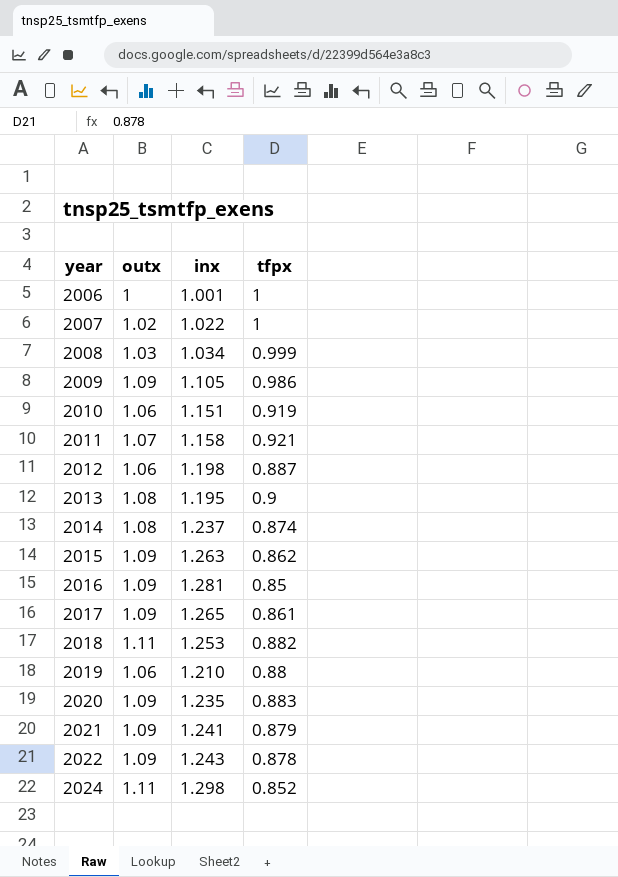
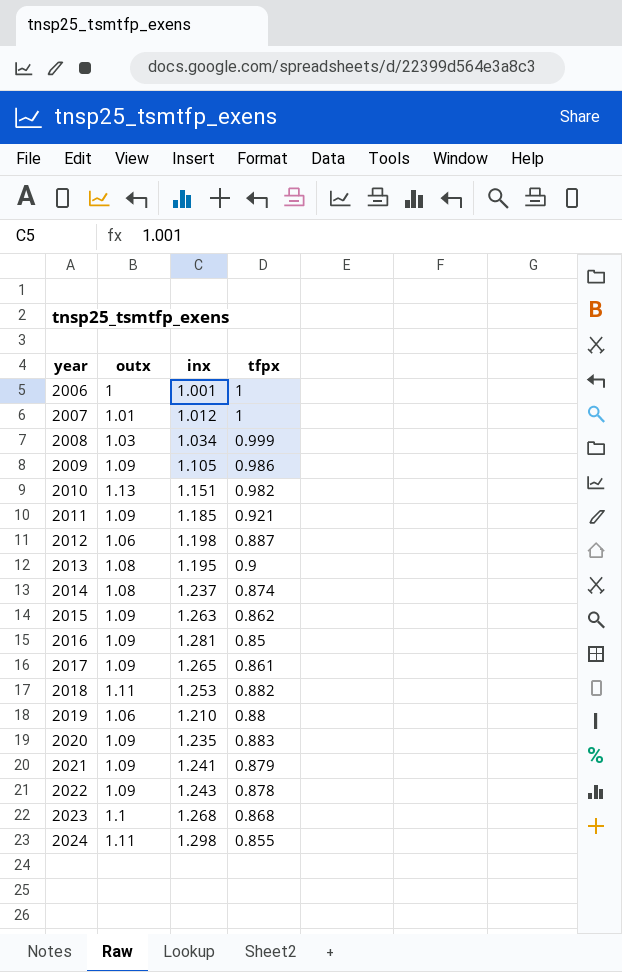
2007 | outx: 1.02 -> 1.01
2007 | inx: 1.022 -> 1.012
2010 | outx: 1.06 -> 1.13
2010 | tfpx: 0.919 -> 0.982
2011 | outx: 1.07 -> 1.09
2011 | inx: 1.158 -> 1.185
row 2023: none -> 1.1 | 1.268 | 0.868
2024 | tfpx: 0.852 -> 0.855

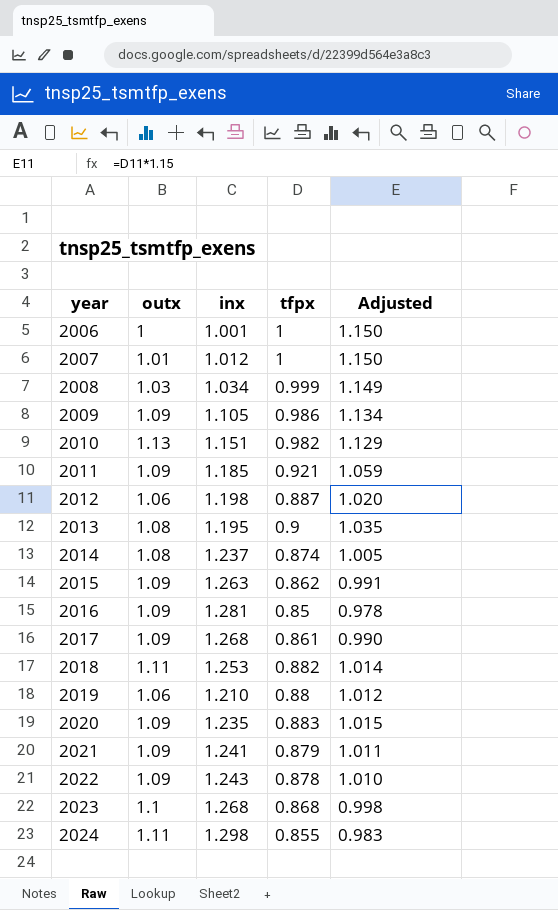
column Adjusted | formula: none -> [tfpx] * 1.15
2017 | inx: 1.265 -> 1.268

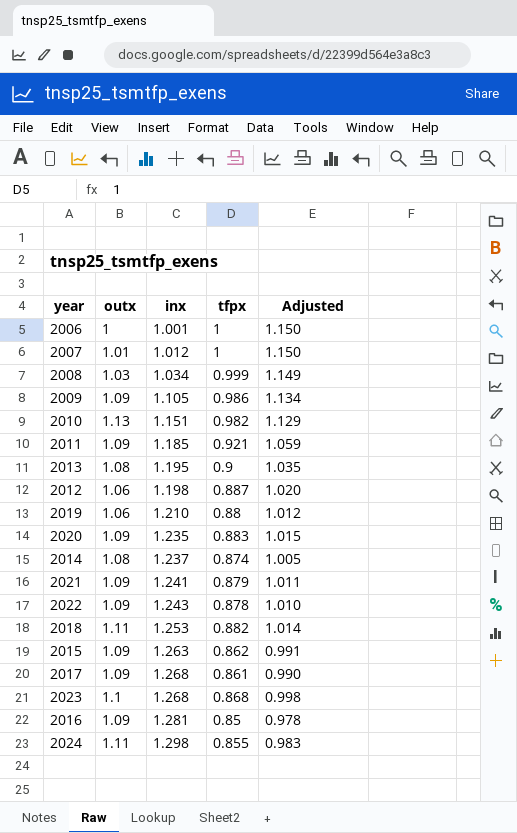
row order: year ascending -> inx ascending

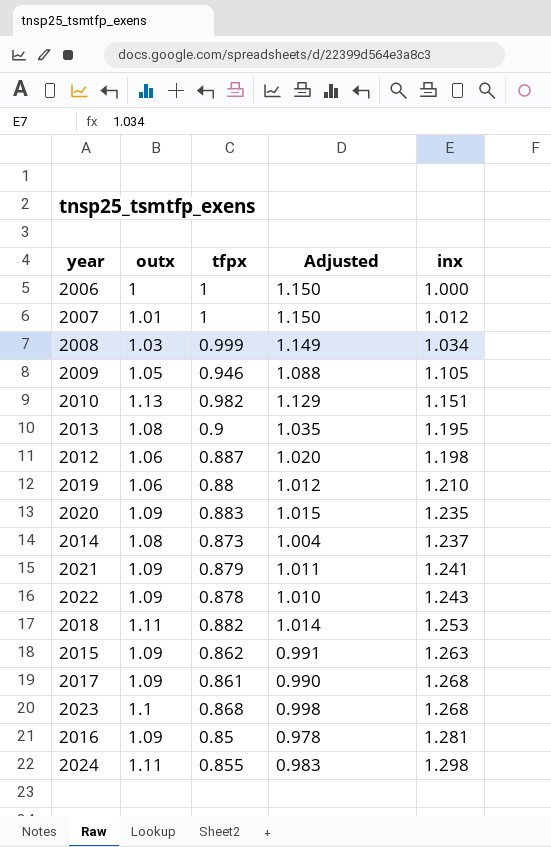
column inx | position: 3 -> 5
row 2011: 1.09 | 1.185 | 0.921 | 1.059 -> none
2006 | inx: 1.001 -> 1.000
2009 | outx: 1.09 -> 1.05
2009 | tfpx: 0.986 -> 0.946
2009 | Adjusted: 1.134 -> 1.088
2014 | tfpx: 0.874 -> 0.873
2014 | Adjusted: 1.005 -> 1.004

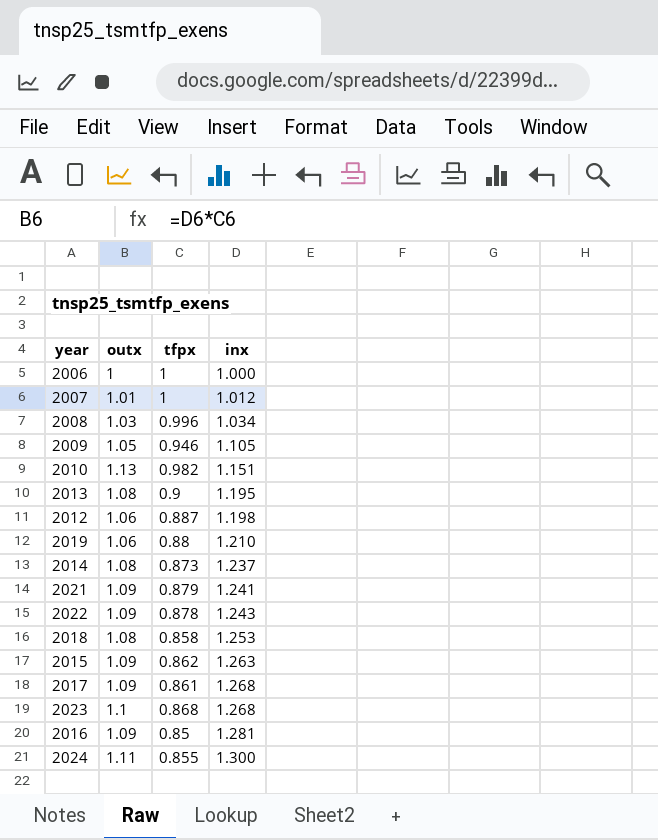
column Adjusted | formula: [tfpx] * 1.15 -> none
row 2020: 1.09 | 0.883 | 1.015 | 1.235 -> none
2008 | tfpx: 0.999 -> 0.996
2018 | outx: 1.11 -> 1.08
2018 | tfpx: 0.882 -> 0.858
2024 | inx: 1.298 -> 1.300

